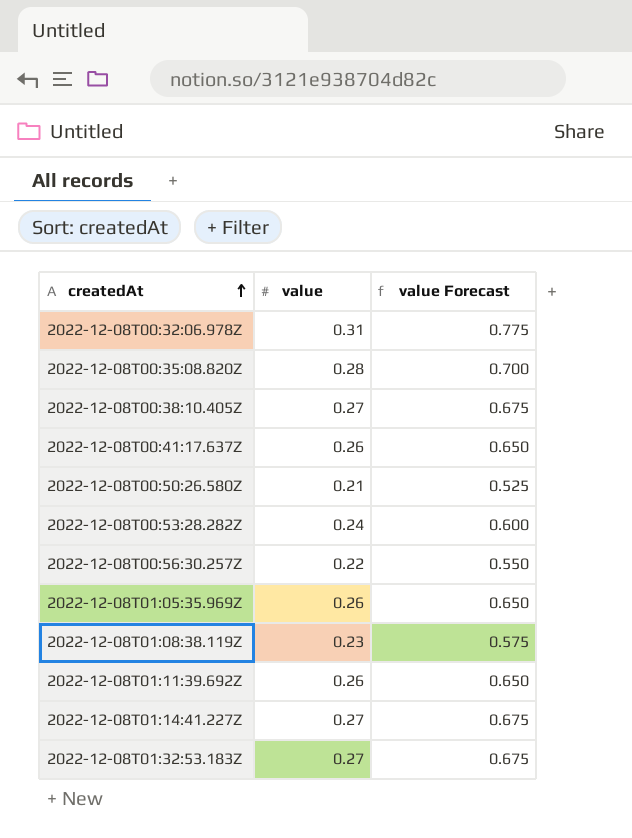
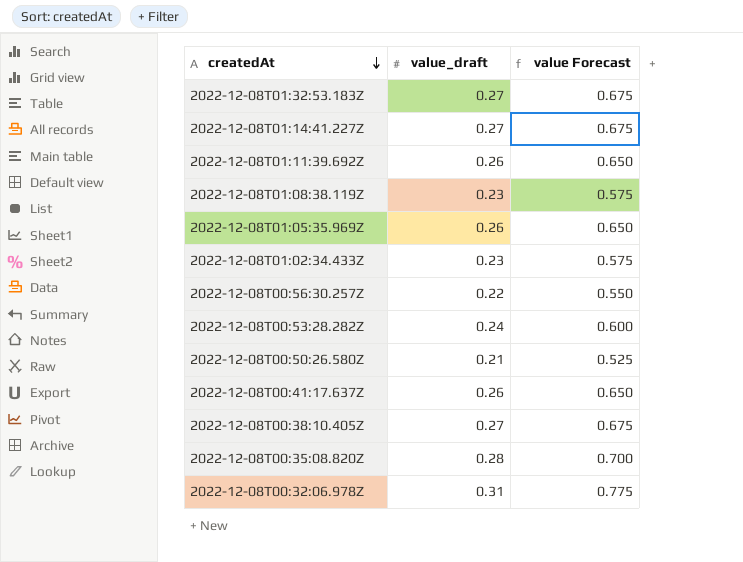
row order: createdAt ascending -> createdAt descending
column name: value -> value_draft
row 2022-12-08T01:02:34.433Z: none -> 0.23 | 0.575

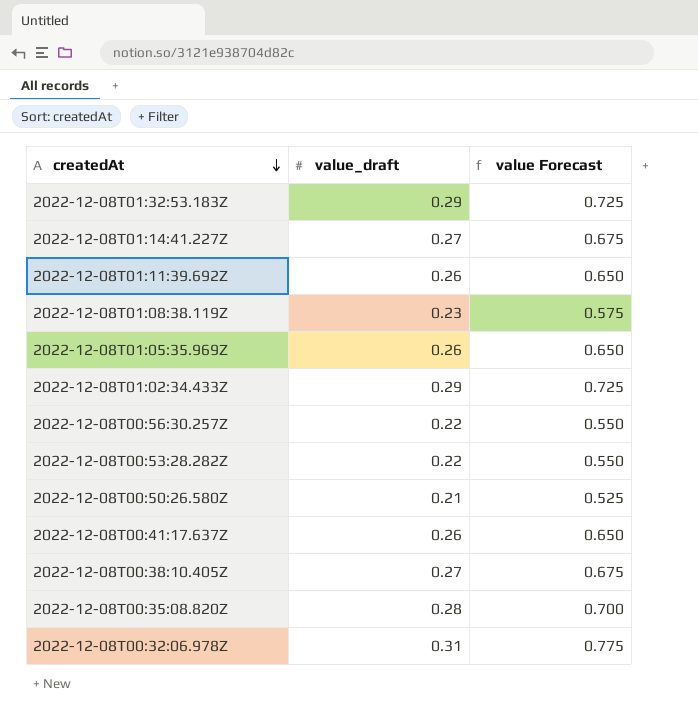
2022-12-08T01:32:53.183Z | value_draft: 0.27 -> 0.29
2022-12-08T01:32:53.183Z | value Forecast: 0.675 -> 0.725
2022-12-08T01:02:34.433Z | value_draft: 0.23 -> 0.29
2022-12-08T01:02:34.433Z | value Forecast: 0.575 -> 0.725
2022-12-08T00:53:28.282Z | value_draft: 0.24 -> 0.22
2022-12-08T00:53:28.282Z | value Forecast: 0.600 -> 0.550

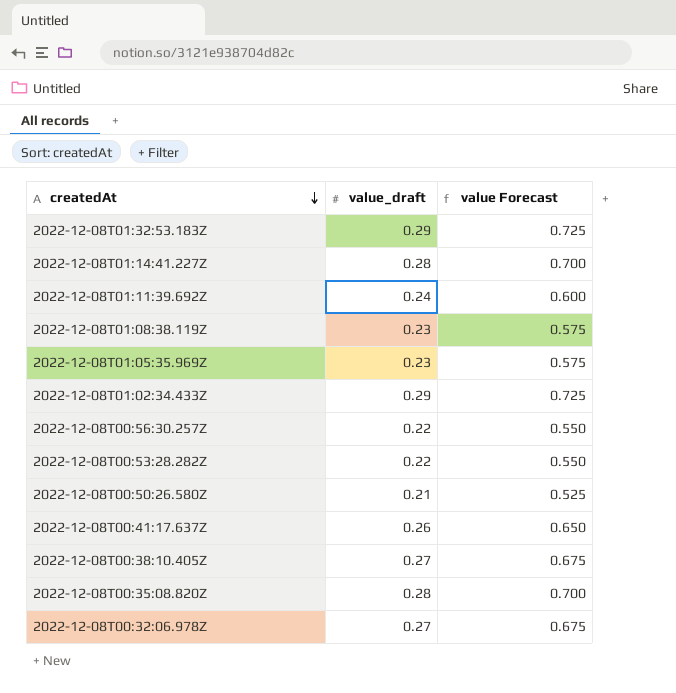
2022-12-08T01:14:41.227Z | value_draft: 0.27 -> 0.28
2022-12-08T01:14:41.227Z | value Forecast: 0.675 -> 0.700
2022-12-08T01:11:39.692Z | value_draft: 0.26 -> 0.24
2022-12-08T01:11:39.692Z | value Forecast: 0.650 -> 0.600
2022-12-08T01:05:35.969Z | value_draft: 0.26 -> 0.23
2022-12-08T01:05:35.969Z | value Forecast: 0.650 -> 0.575
2022-12-08T00:32:06.978Z | value_draft: 0.31 -> 0.27
2022-12-08T00:32:06.978Z | value Forecast: 0.775 -> 0.675

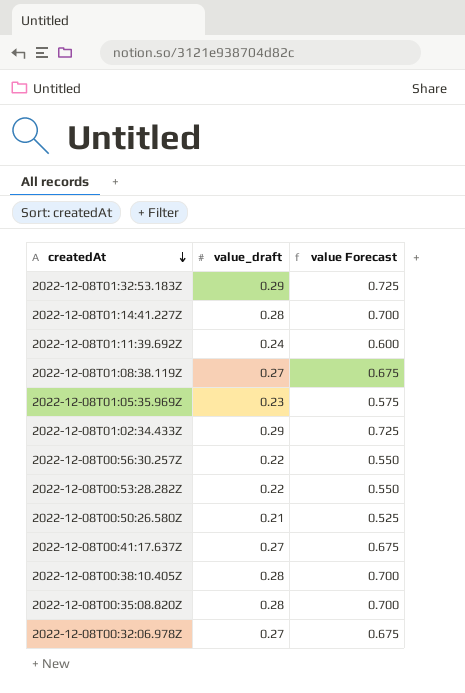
2022-12-08T01:08:38.119Z | value_draft: 0.23 -> 0.27
2022-12-08T01:08:38.119Z | value Forecast: 0.575 -> 0.675
2022-12-08T00:41:17.637Z | value_draft: 0.26 -> 0.27
2022-12-08T00:41:17.637Z | value Forecast: 0.650 -> 0.675
2022-12-08T00:38:10.405Z | value_draft: 0.27 -> 0.28
2022-12-08T00:38:10.405Z | value Forecast: 0.675 -> 0.700

